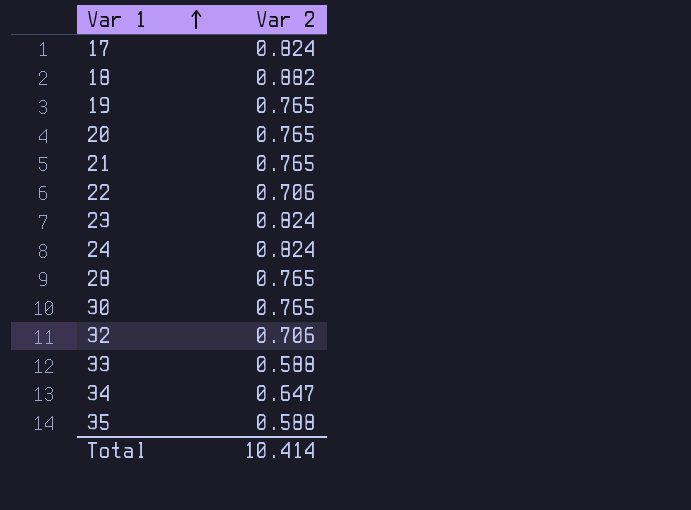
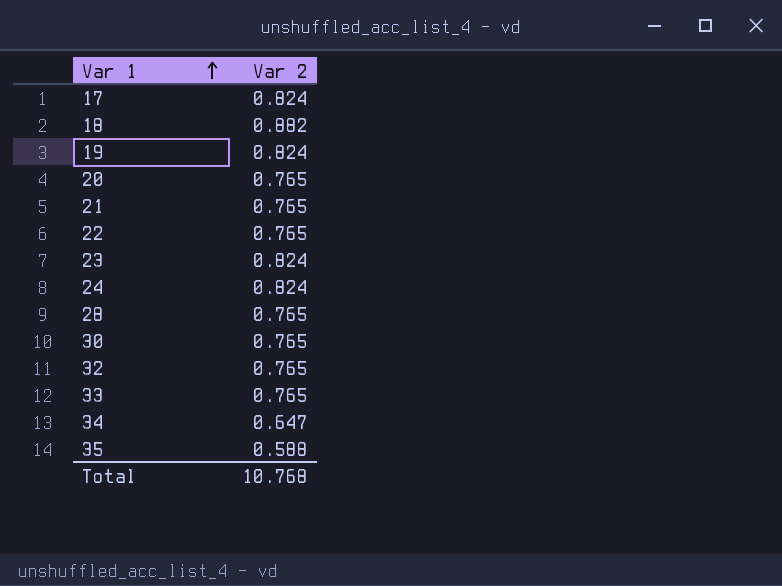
19 | Var 2: 0.765 -> 0.824
22 | Var 2: 0.706 -> 0.765
32 | Var 2: 0.706 -> 0.765
33 | Var 2: 0.588 -> 0.765
Total | Var 2: 10.414 -> 10.768

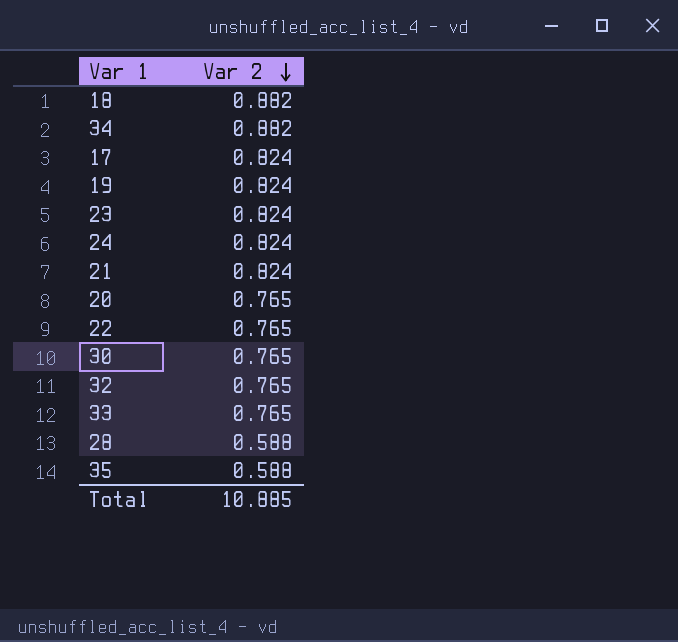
row order: Var 1 ascending -> Var 2 descending
34 | Var 2: 0.647 -> 0.882
21 | Var 2: 0.765 -> 0.824
28 | Var 2: 0.765 -> 0.588
Total | Var 2: 10.768 -> 10.885

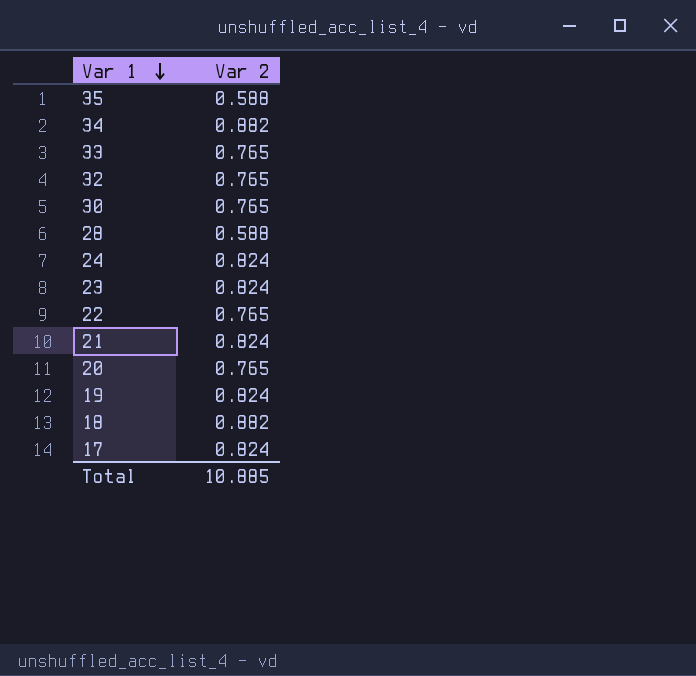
row order: Var 2 descending -> Var 1 descending

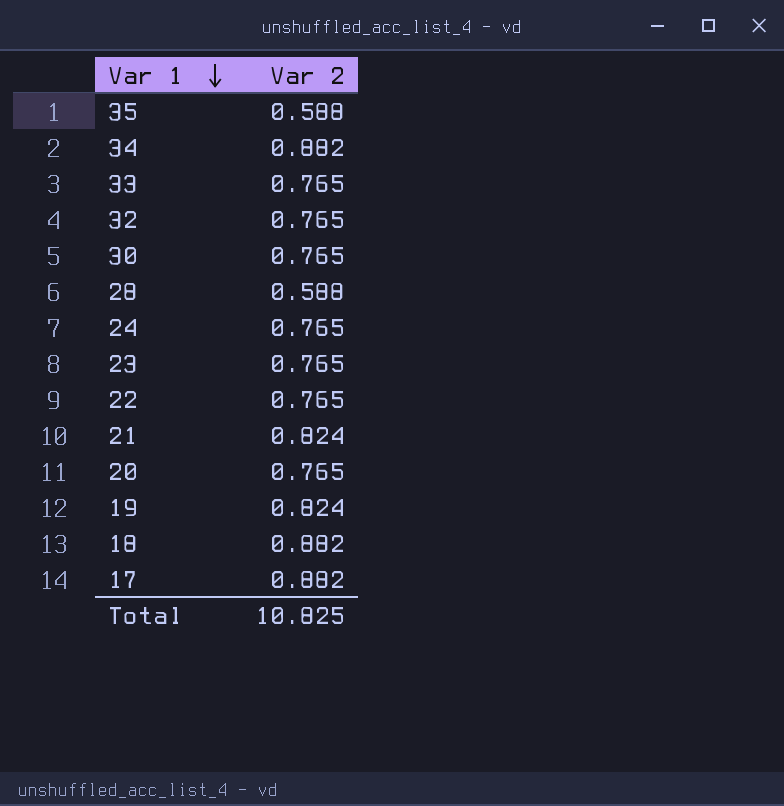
24 | Var 2: 0.824 -> 0.765
23 | Var 2: 0.824 -> 0.765
17 | Var 2: 0.824 -> 0.882
Total | Var 2: 10.885 -> 10.825

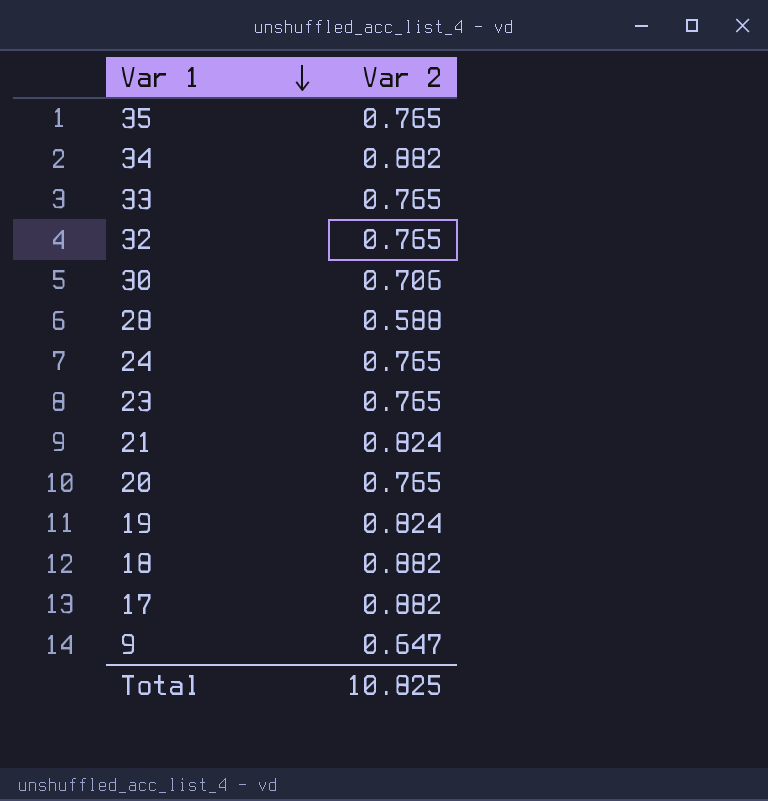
row 22: 0.765 -> none
35 | Var 2: 0.588 -> 0.765
30 | Var 2: 0.765 -> 0.706
row 9: none -> 0.647

